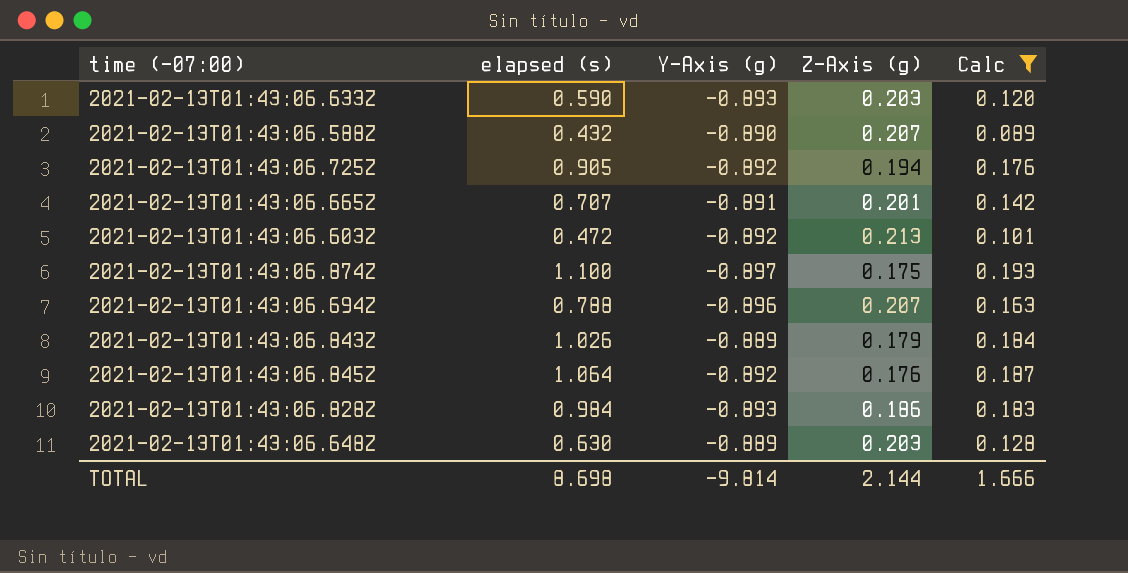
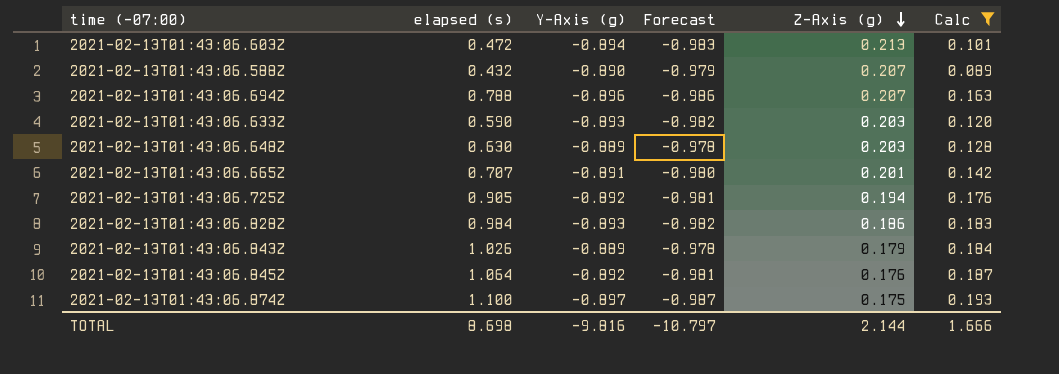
row order: none -> Z-Axis (g) descending
column Forecast | formula: none -> [Y-Axis (g)] * 1.1
2021-02-13T01:43:06.603Z | Y-Axis (g): -0.892 -> -0.894
TOTAL | Y-Axis (g): -9.814 -> -9.816

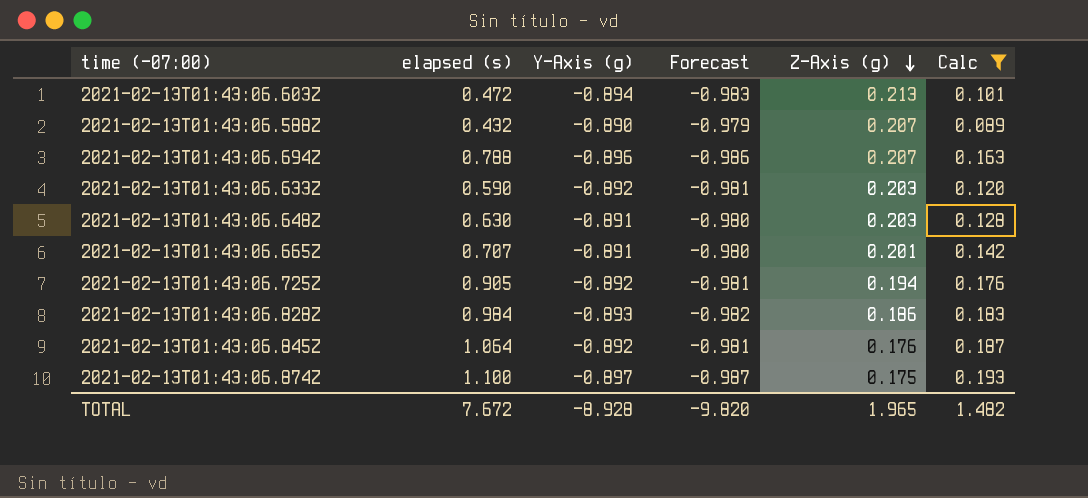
row 2021-02-13T01:43:06.843Z: 1.026 | -0.889 | -0.978 | 0.179 | 0.184 -> none
2021-02-13T01:43:06.633Z | Y-Axis (g): -0.893 -> -0.892
2021-02-13T01:43:06.633Z | Forecast: -0.982 -> -0.981
2021-02-13T01:43:06.648Z | Y-Axis (g): -0.889 -> -0.891
2021-02-13T01:43:06.648Z | Forecast: -0.978 -> -0.980
TOTAL | elapsed (s): 8.698 -> 7.672
TOTAL | Y-Axis (g): -9.816 -> -8.928
TOTAL | Forecast: -10.797 -> -9.820
TOTAL | Z-Axis (g): 2.144 -> 1.965
TOTAL | Calc: 1.666 -> 1.482

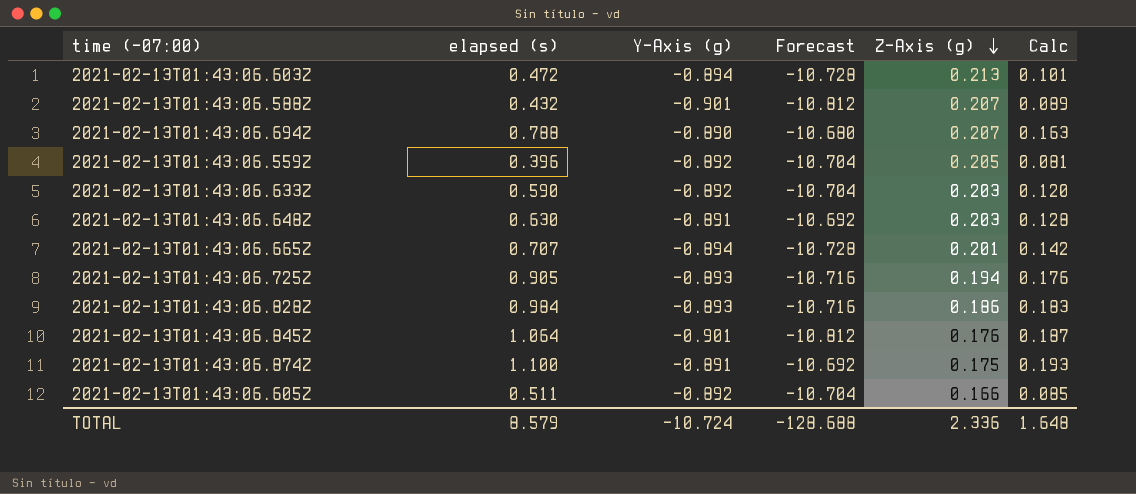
filter: Calc >= 0.089 -> none
column Forecast | formula: [Y-Axis (g)] * 1.1 -> [Y-Axis (g)] * 12
2021-02-13T01:43:06.588Z | Y-Axis (g): -0.890 -> -0.901
2021-02-13T01:43:06.694Z | Y-Axis (g): -0.896 -> -0.890
2021-02-13T01:43:06.665Z | Y-Axis (g): -0.891 -> -0.894
2021-02-13T01:43:06.725Z | Y-Axis (g): -0.892 -> -0.893
2021-02-13T01:43:06.845Z | Y-Axis (g): -0.892 -> -0.901
2021-02-13T01:43:06.874Z | Y-Axis (g): -0.897 -> -0.891
TOTAL | elapsed (s): 7.672 -> 8.579
TOTAL | Y-Axis (g): -8.928 -> -10.724
TOTAL | Forecast: -9.820 -> -128.688
TOTAL | Z-Axis (g): 1.965 -> 2.336
TOTAL | Calc: 1.482 -> 1.648

